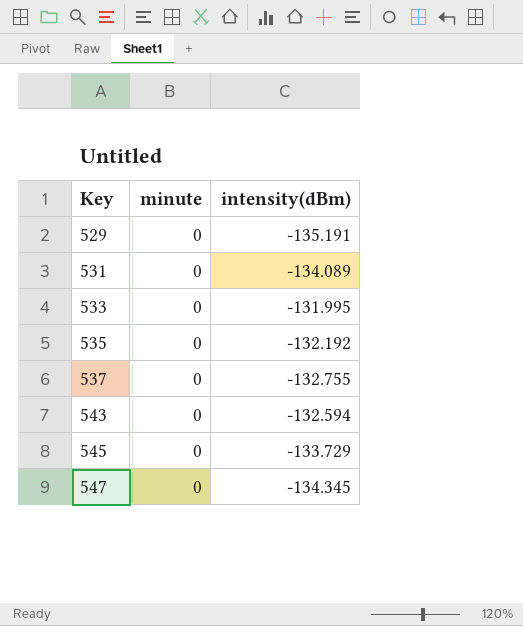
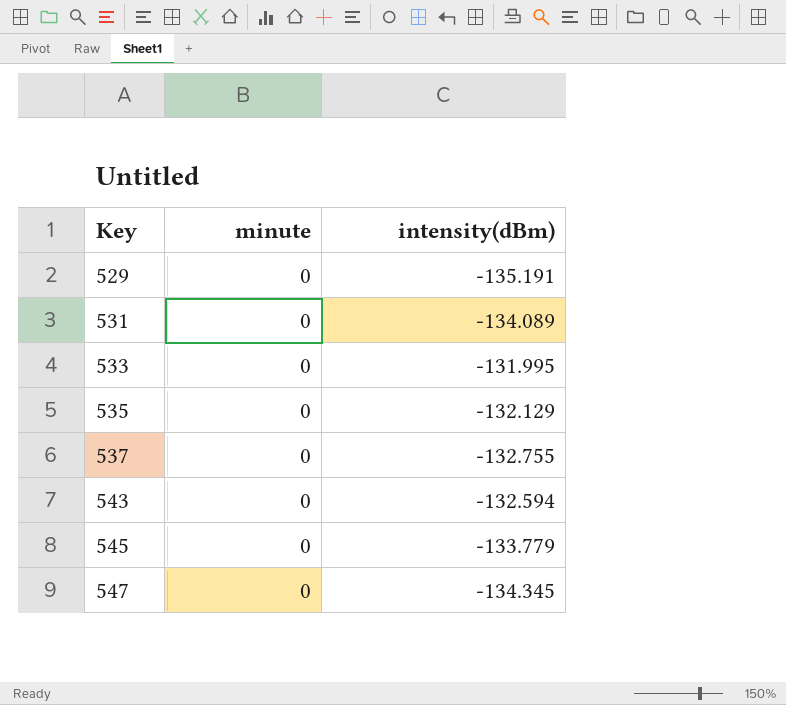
535 | intensity(dBm): -132.192 -> -132.129
545 | intensity(dBm): -133.729 -> -133.779

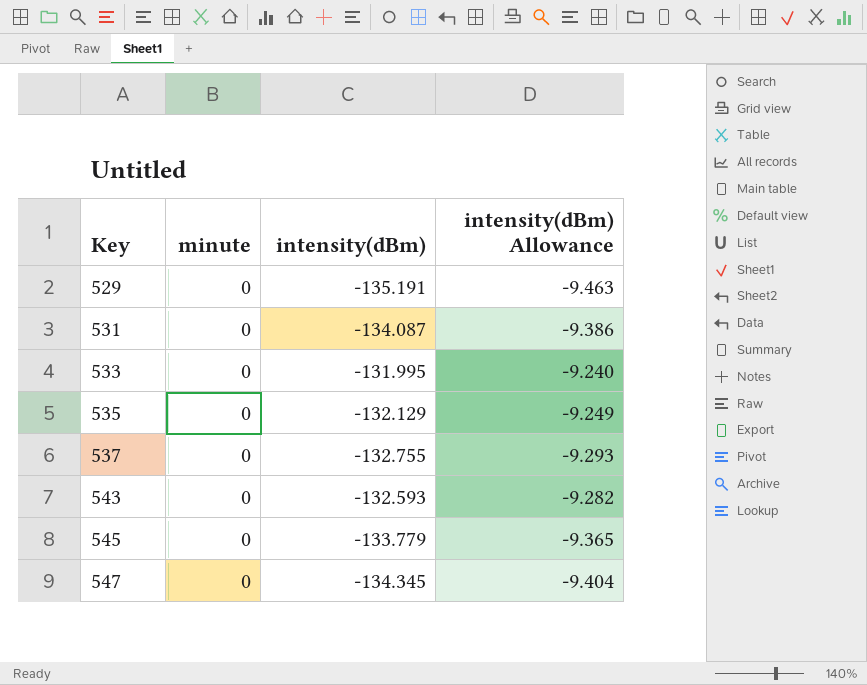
column intensity(dBm) Allowance | formula: none -> [intensity(dBm)] * 0.07
531 | intensity(dBm): -134.089 -> -134.087
543 | intensity(dBm): -132.594 -> -132.593

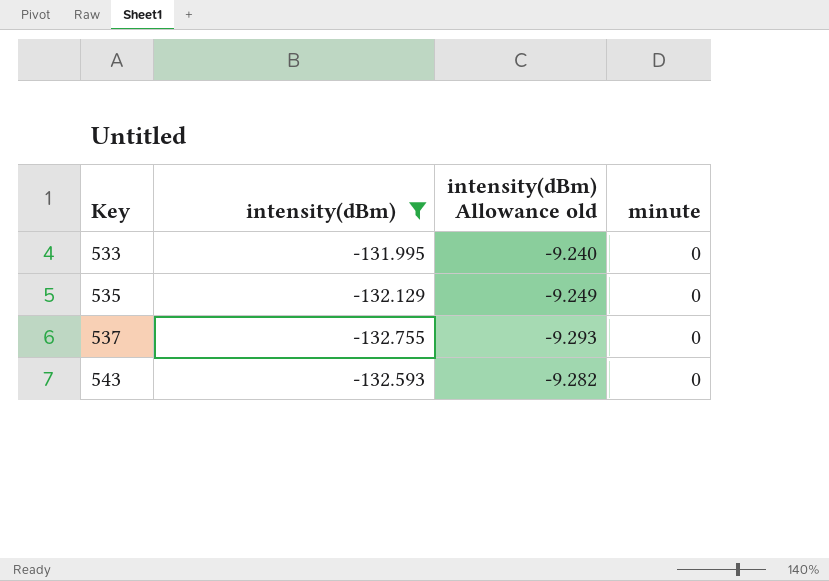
filter: none -> intensity(dBm) >= -132.755
column name: intensity(dBm) Allowance -> intensity(dBm) Allowance old
column minute | position: 2 -> 4

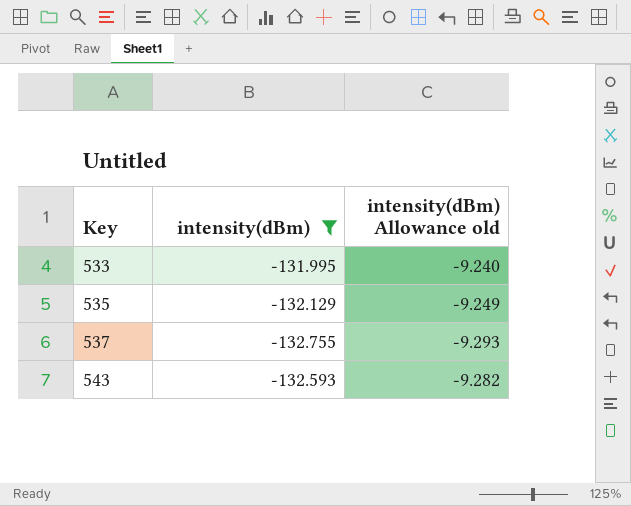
column minute | position: 4 -> none

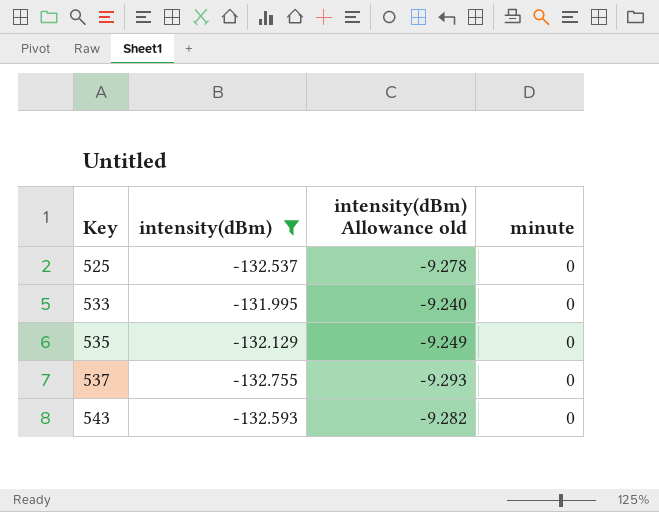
column minute | position: none -> 4
row 525: none -> -132.537 | -9.278 | 0

